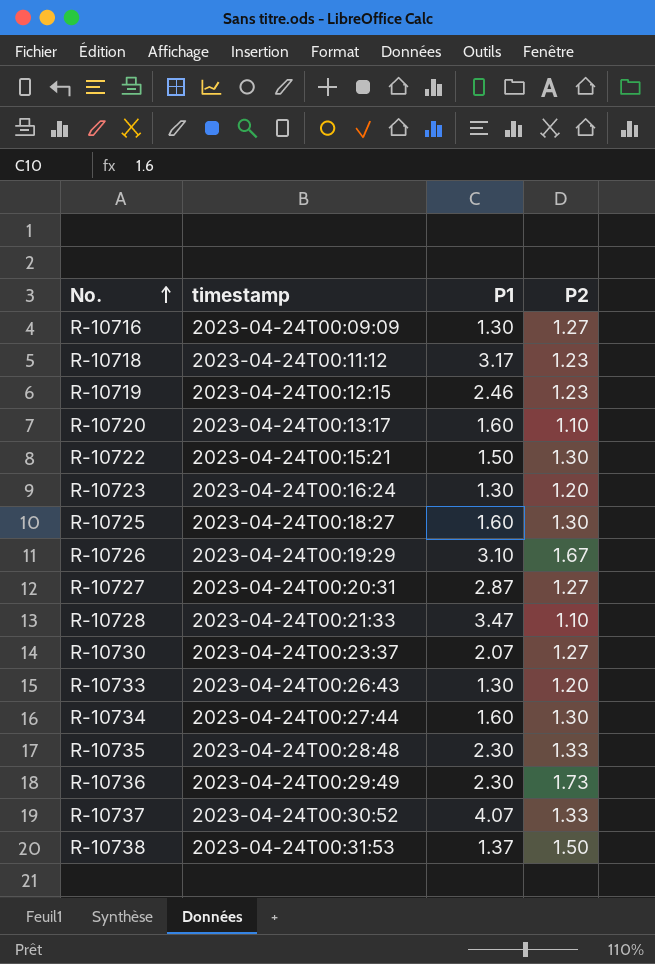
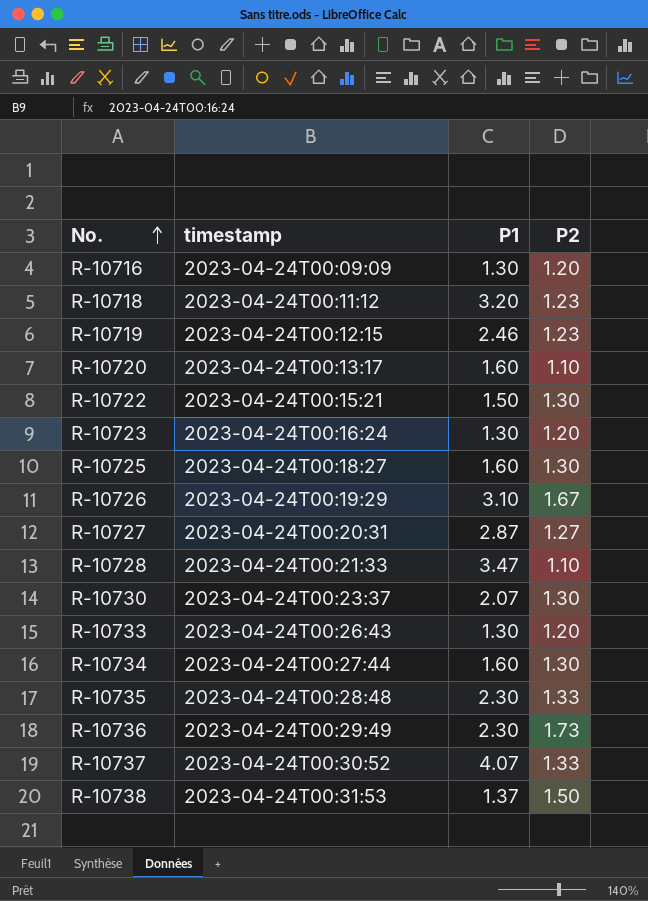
R-10716 | P2: 1.27 -> 1.20
R-10718 | P1: 3.17 -> 3.20
R-10730 | P2: 1.27 -> 1.30

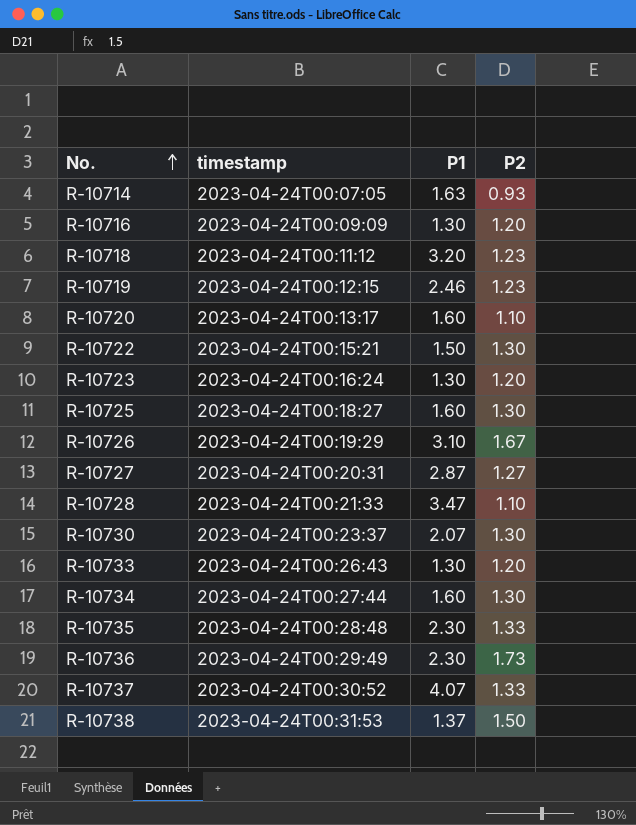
row R-10714: none -> 2023-04-24T00:07:05 | 1.63 | 0.93

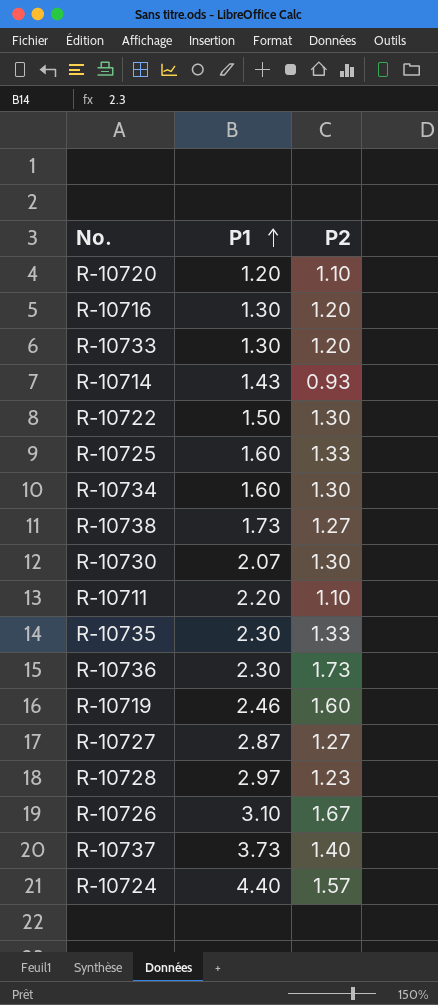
row order: No. ascending -> P1 ascending
column timestamp | position: 2 -> none
row R-10718: 2023-04-24T00:11:12 | 3.20 | 1.23 -> none
row R-10723: 2023-04-24T00:16:24 | 1.30 | 1.20 -> none
R-10720 | P1: 1.60 -> 1.20
R-10714 | P1: 1.63 -> 1.43
R-10725 | P2: 1.30 -> 1.33
R-10738 | P1: 1.37 -> 1.73
R-10738 | P2: 1.50 -> 1.27
row R-10711: none -> 2.20 | 1.10
R-10719 | P2: 1.23 -> 1.60
R-10728 | P1: 3.47 -> 2.97
R-10728 | P2: 1.10 -> 1.23
R-10737 | P1: 4.07 -> 3.73
R-10737 | P2: 1.33 -> 1.40
row R-10724: none -> 4.40 | 1.57

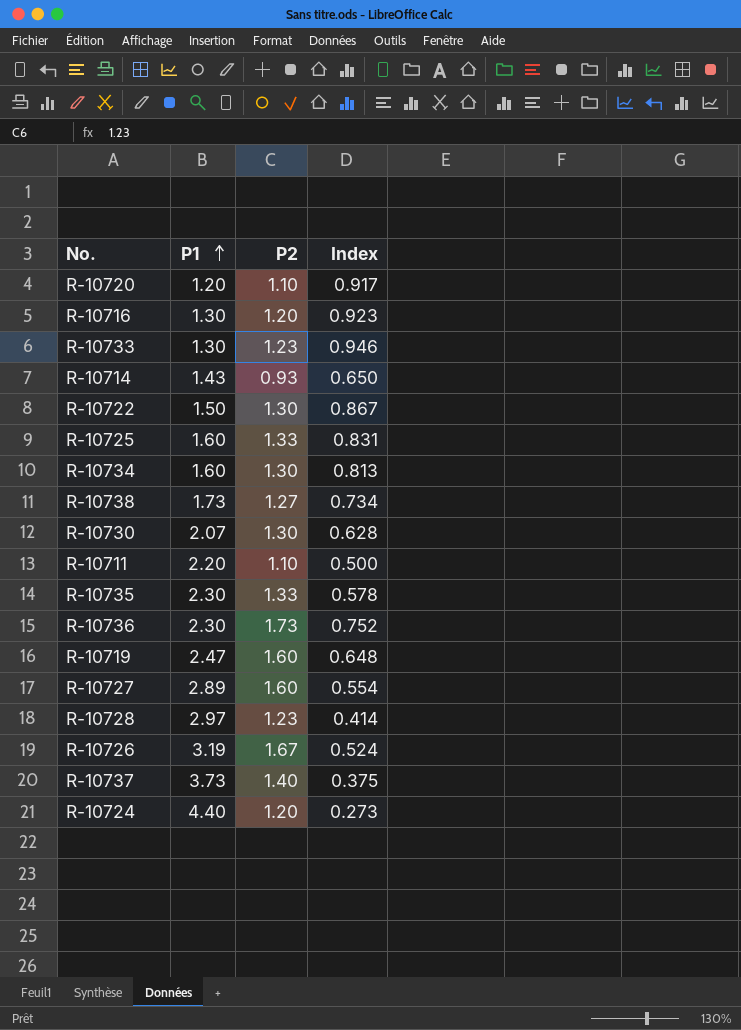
column Index | formula: none -> [P2] / [P1]
R-10733 | P2: 1.20 -> 1.23
R-10719 | P1: 2.46 -> 2.47
R-10727 | P1: 2.87 -> 2.89
R-10727 | P2: 1.27 -> 1.60
R-10726 | P1: 3.10 -> 3.19
R-10724 | P2: 1.57 -> 1.20

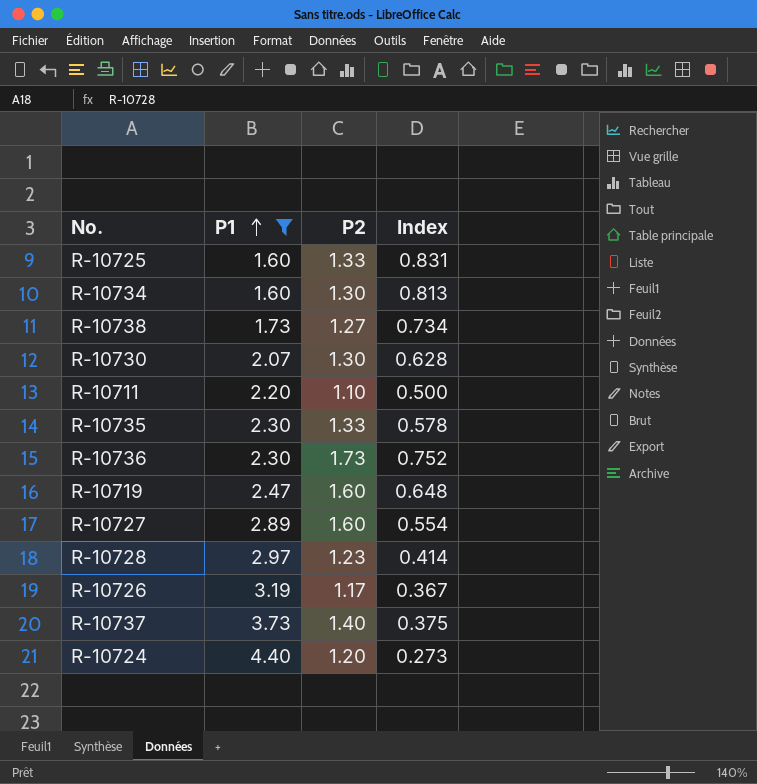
filter: none -> P1 >= 1.60
R-10726 | P2: 1.67 -> 1.17
R-10726 | Index: 0.524 -> 0.367

